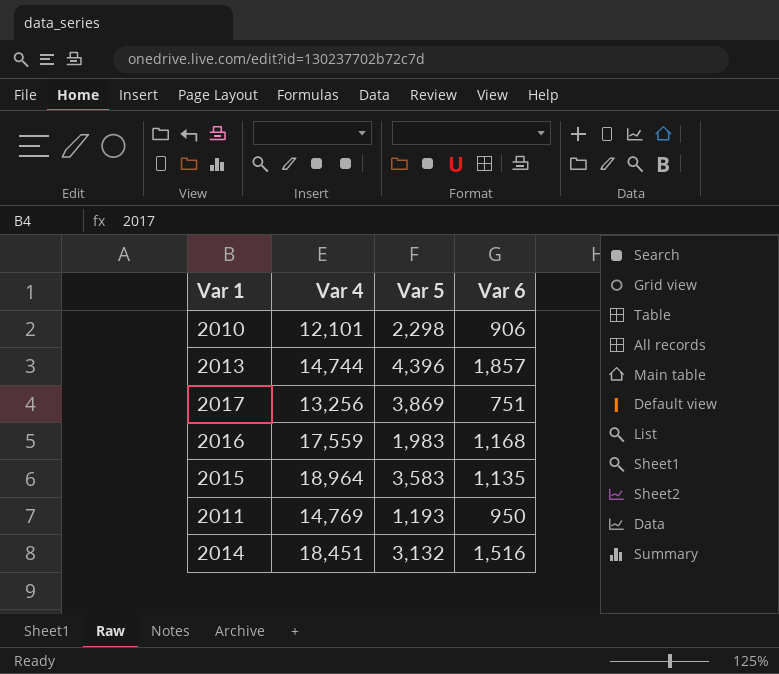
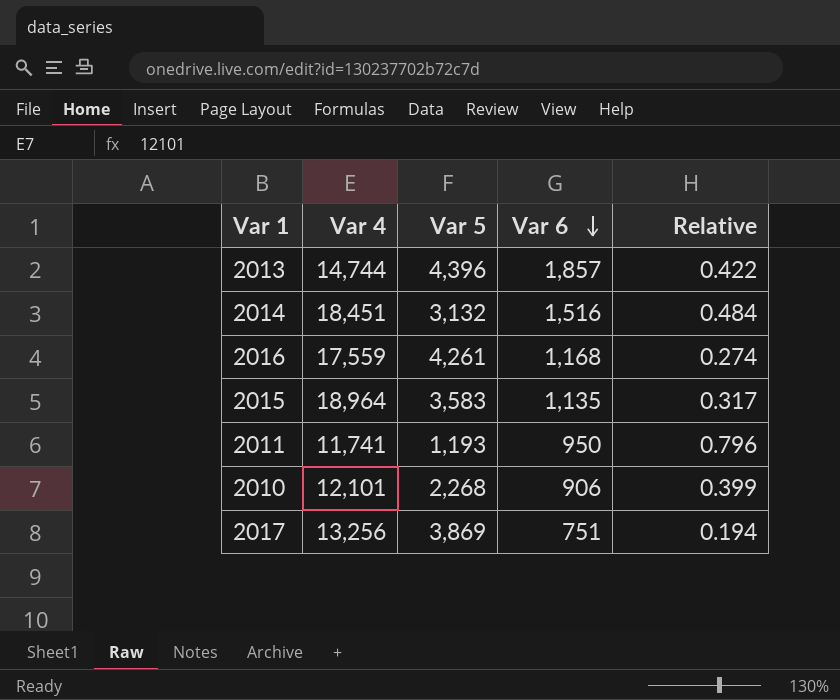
row order: none -> Var 6 descending
column Relative | formula: none -> [Var 6] / [Var 5]
2016 | Var 5: 1,983 -> 4,261
2011 | Var 4: 14,769 -> 11,741
2010 | Var 5: 2,298 -> 2,268

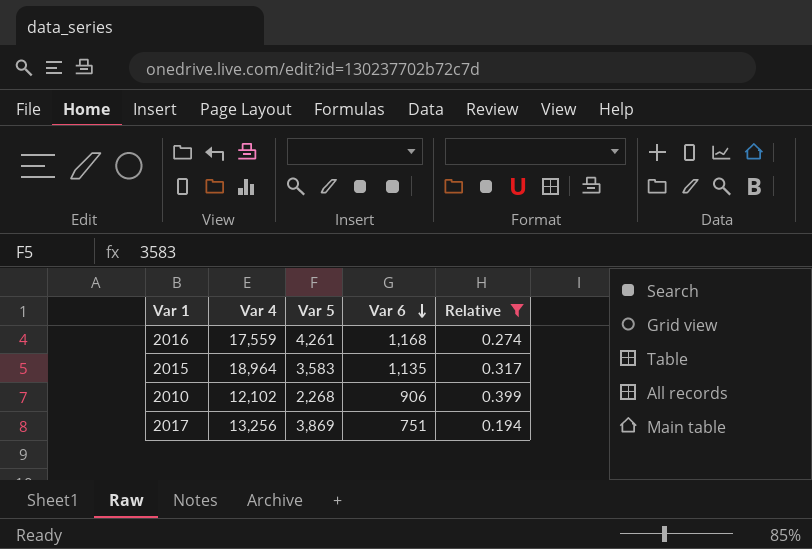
filter: none -> Relative <= 0.399
2010 | Var 4: 12,101 -> 12,102

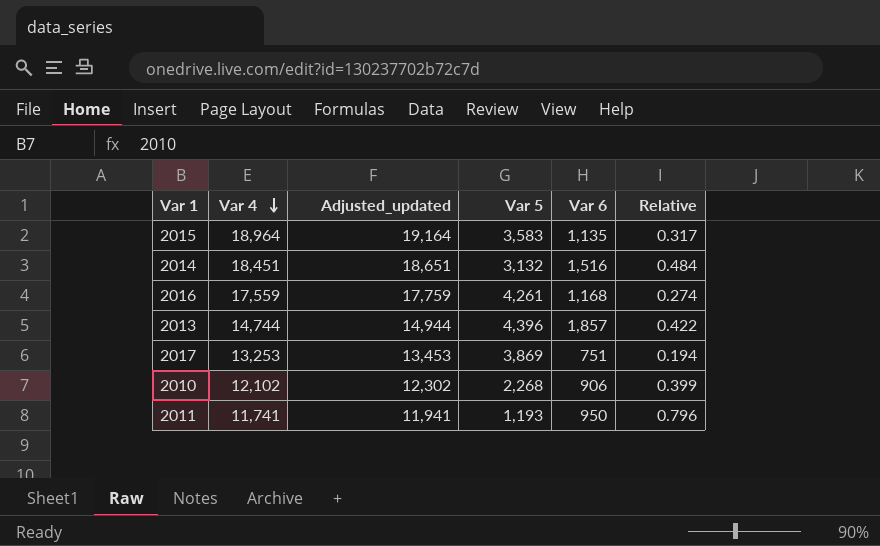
filter: Relative <= 0.399 -> none
row order: Var 6 descending -> Var 4 descending
column Adjusted_updated | formula: none -> [Var 4] + 200
2017 | Var 4: 13,256 -> 13,253

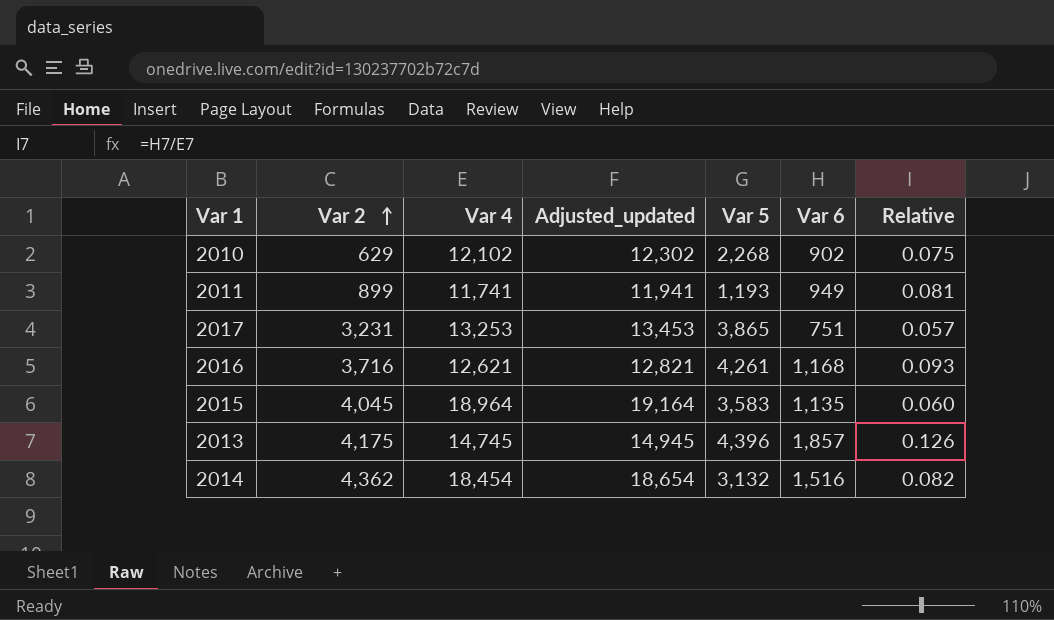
row order: Var 4 descending -> Var 2 ascending
column Var 2 | position: none -> 2
column Relative | formula: [Var 6] / [Var 5] -> [Var 6] / [Var 4]
2010 | Var 6: 906 -> 902
2011 | Var 6: 950 -> 949
2017 | Var 5: 3,869 -> 3,865
2016 | Var 4: 17,559 -> 12,621
2016 | Adjusted_updated: 17,759 -> 12,821
2013 | Var 4: 14,744 -> 14,745
2013 | Adjusted_updated: 14,944 -> 14,945
2014 | Var 4: 18,451 -> 18,454
2014 | Adjusted_updated: 18,651 -> 18,654

